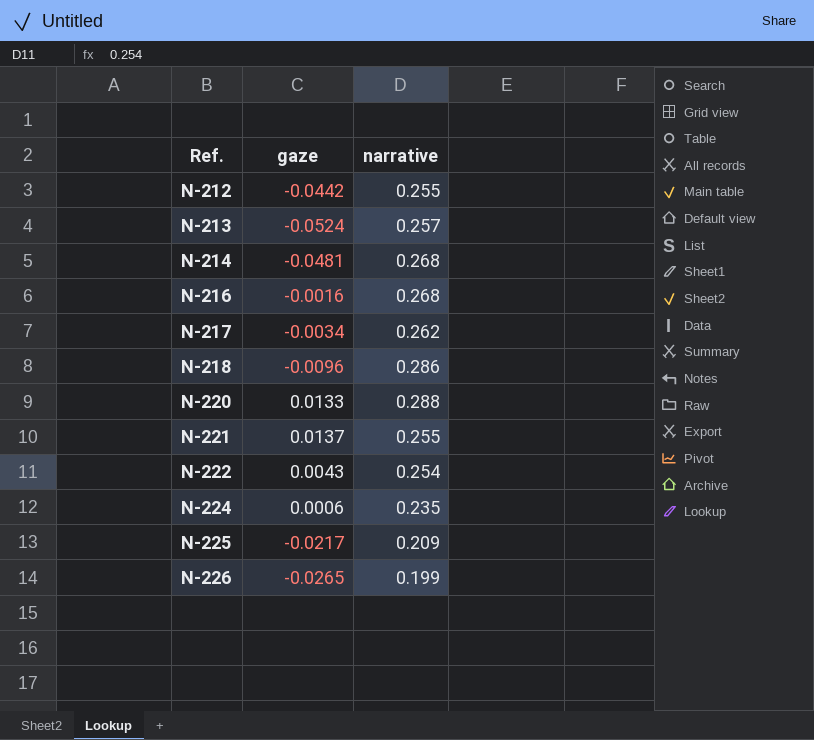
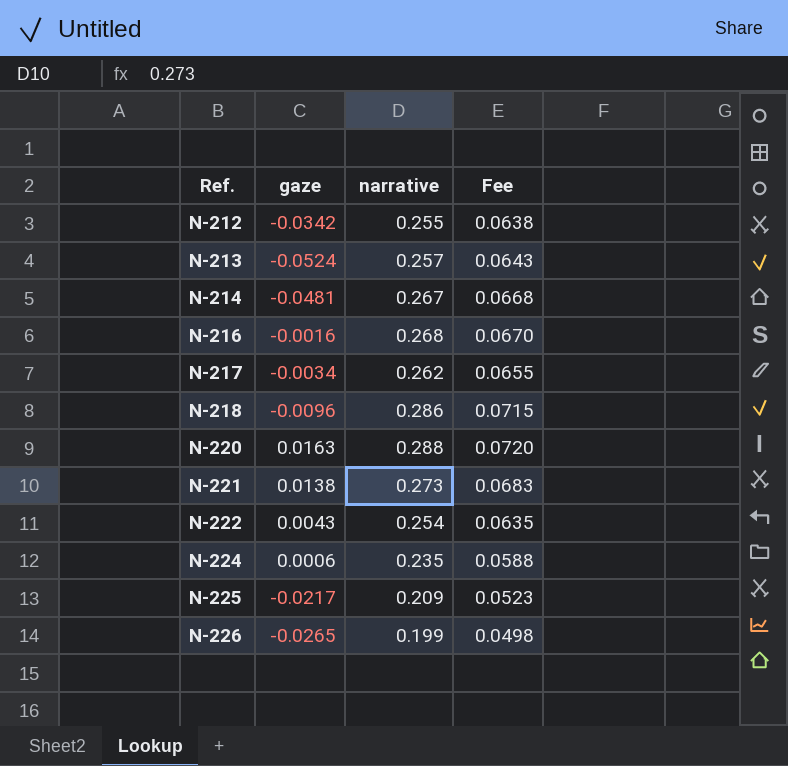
column Fee | formula: none -> [narrative] * 0.25
N-212 | gaze: -0.0442 -> -0.0342
N-214 | narrative: 0.268 -> 0.267
N-220 | gaze: 0.0133 -> 0.0163
N-221 | gaze: 0.0137 -> 0.0138
N-221 | narrative: 0.255 -> 0.273

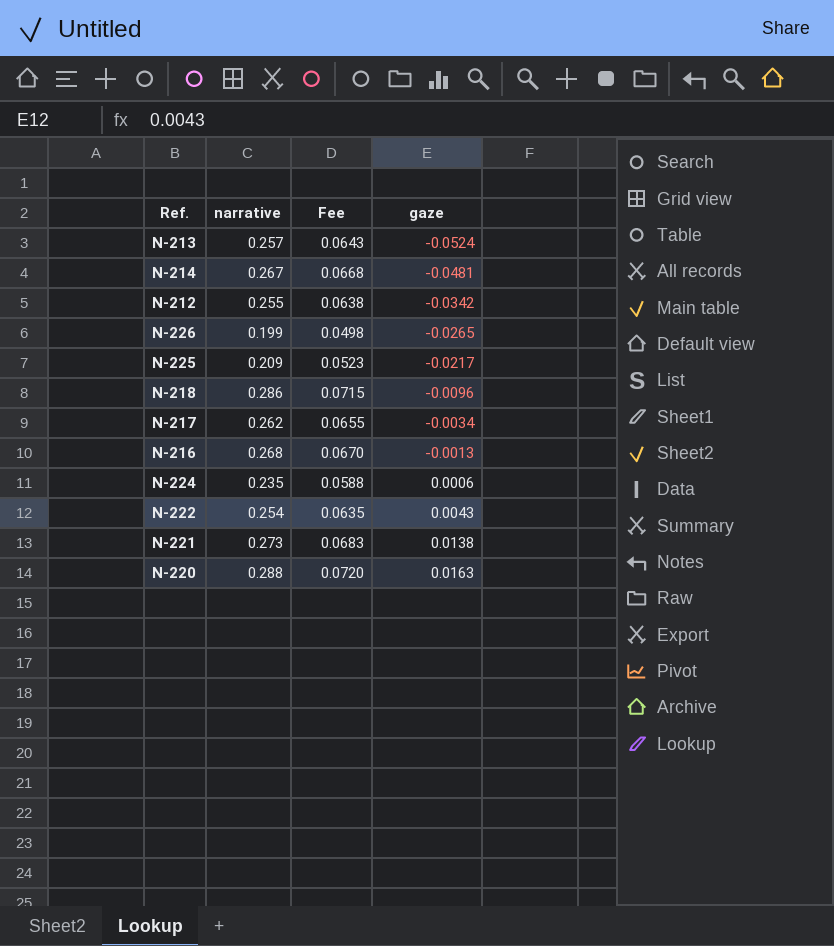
row order: Ref. ascending -> gaze ascending
column gaze | position: 2 -> 4
N-216 | gaze: -0.0016 -> -0.0013

